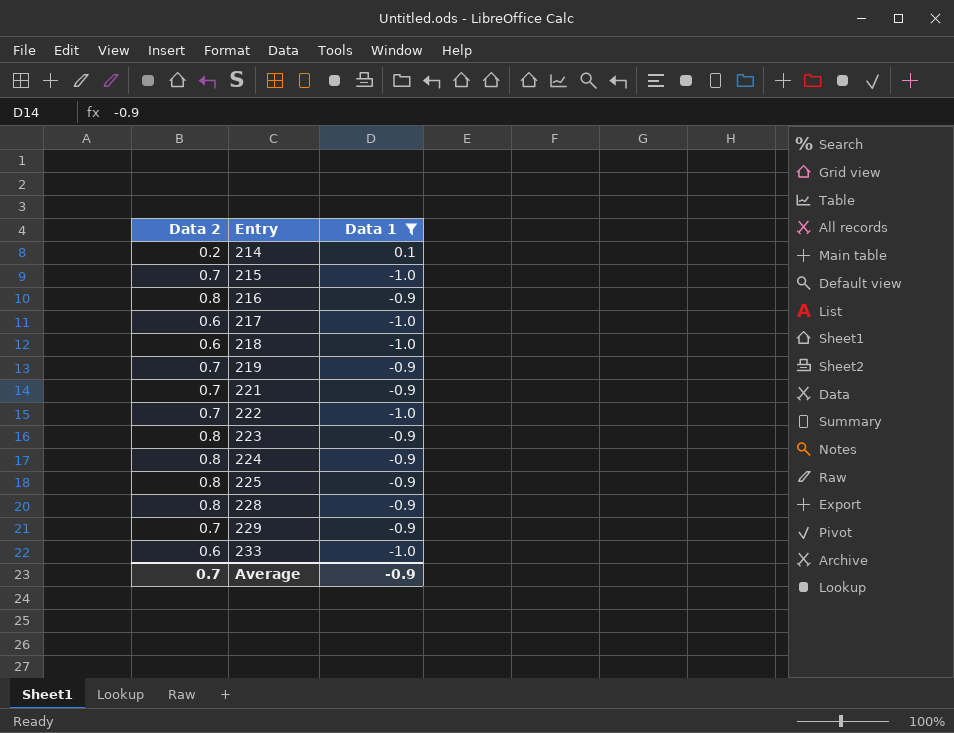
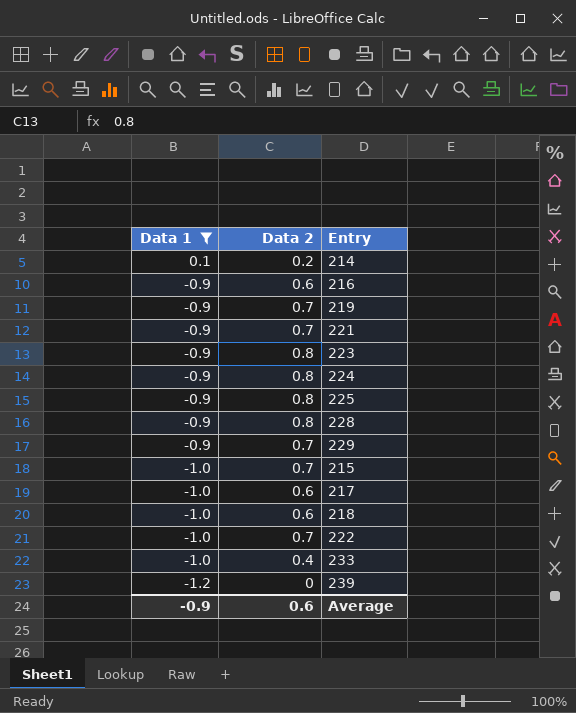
row order: Entry ascending -> Data 1 descending
column Data 1 | position: 3 -> 1
216 | Data 2: 0.8 -> 0.6
233 | Data 2: 0.6 -> 0.4
row 239: none -> -1.2 | 0
Average | Data 2: 0.7 -> 0.6

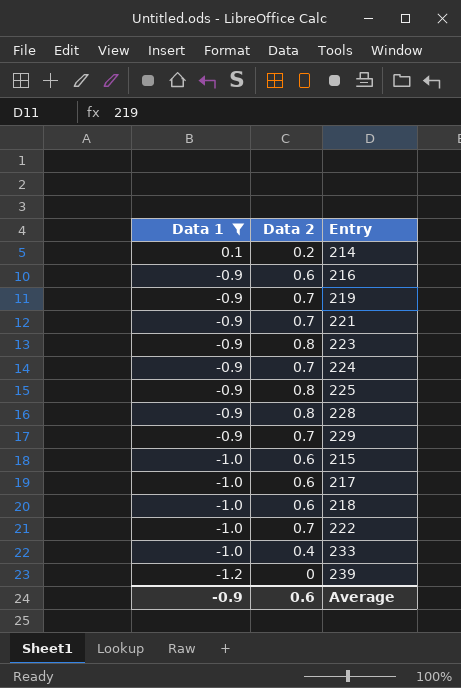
224 | Data 2: 0.8 -> 0.7
215 | Data 2: 0.7 -> 0.6

